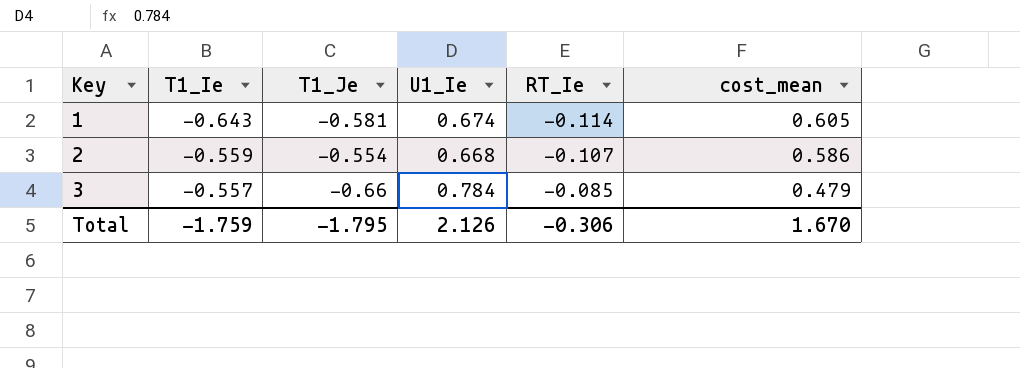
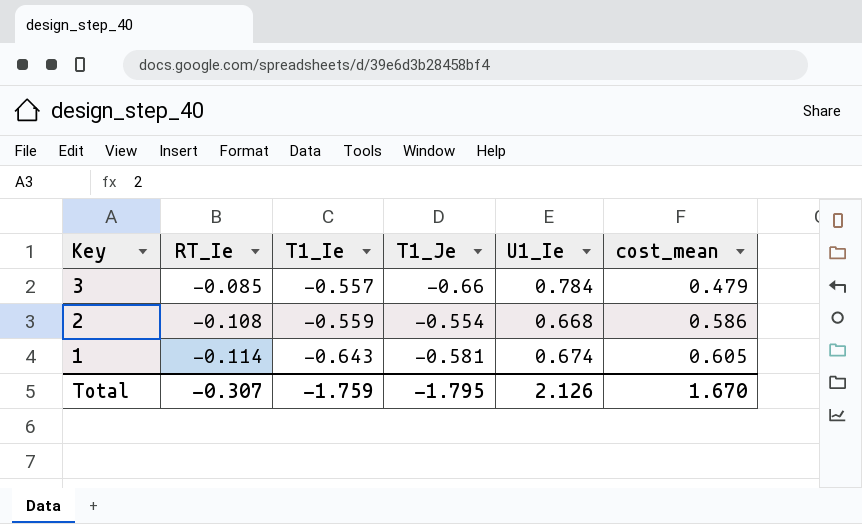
row order: Key ascending -> Key descending
column RT_Ie | position: 5 -> 2
2 | RT_Ie: -0.107 -> -0.108
Total | RT_Ie: -0.306 -> -0.307

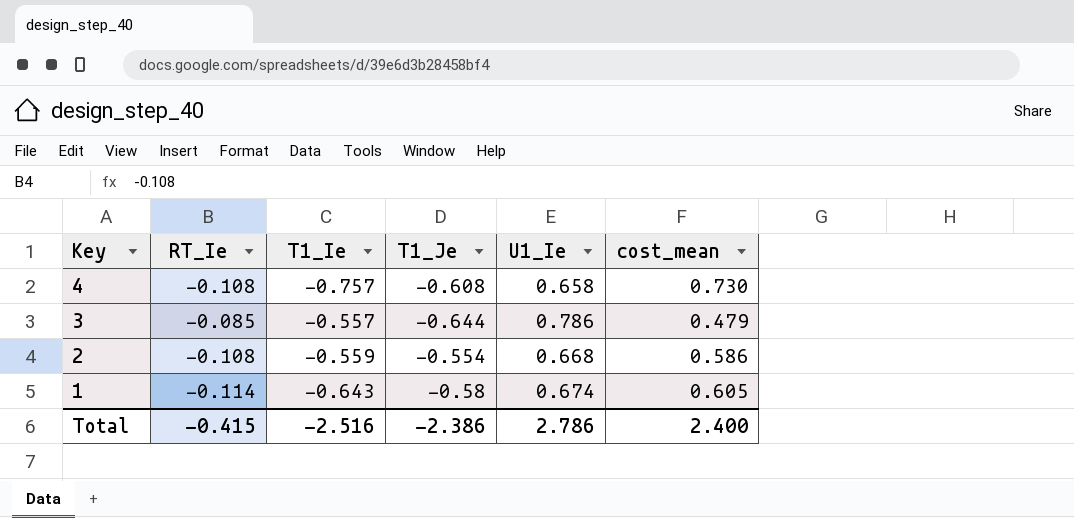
row 4: none -> -0.108 | -0.757 | -0.608 | 0.658 | 0.730
3 | T1_Je: -0.66 -> -0.644
3 | U1_Ie: 0.784 -> 0.786
1 | T1_Je: -0.581 -> -0.58
Total | RT_Ie: -0.307 -> -0.415
Total | T1_Ie: -1.759 -> -2.516
Total | T1_Je: -1.795 -> -2.386
Total | U1_Ie: 2.126 -> 2.786
Total | cost_mean: 1.670 -> 2.400

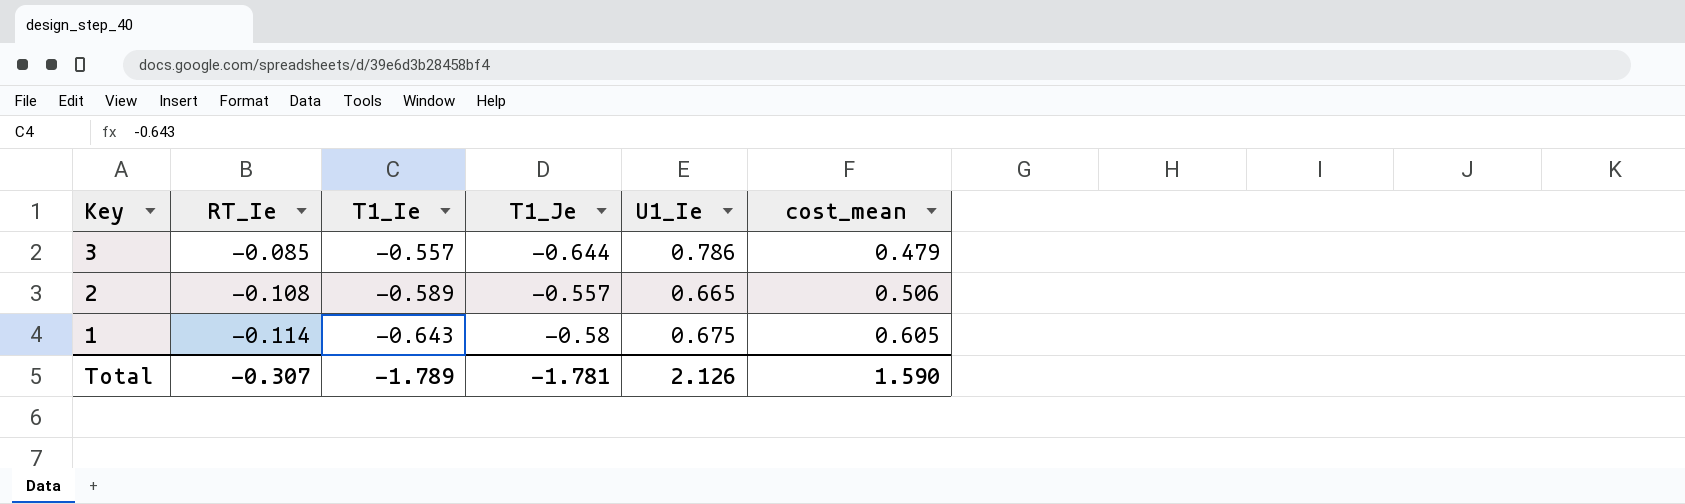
row 4: -0.108 | -0.757 | -0.608 | 0.658 | 0.730 -> none
2 | T1_Ie: -0.559 -> -0.589
2 | T1_Je: -0.554 -> -0.557
2 | U1_Ie: 0.668 -> 0.665
2 | cost_mean: 0.586 -> 0.506
1 | U1_Ie: 0.674 -> 0.675
Total | RT_Ie: -0.415 -> -0.307
Total | T1_Ie: -2.516 -> -1.789
Total | T1_Je: -2.386 -> -1.781
Total | U1_Ie: 2.786 -> 2.126
Total | cost_mean: 2.400 -> 1.590

